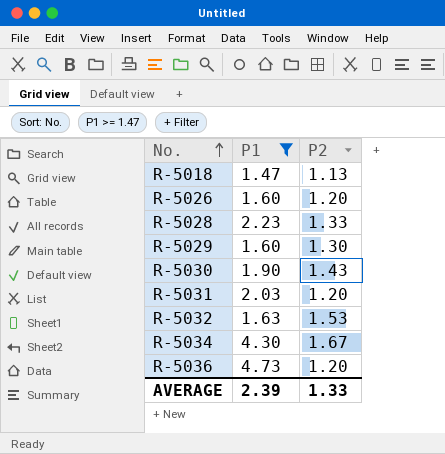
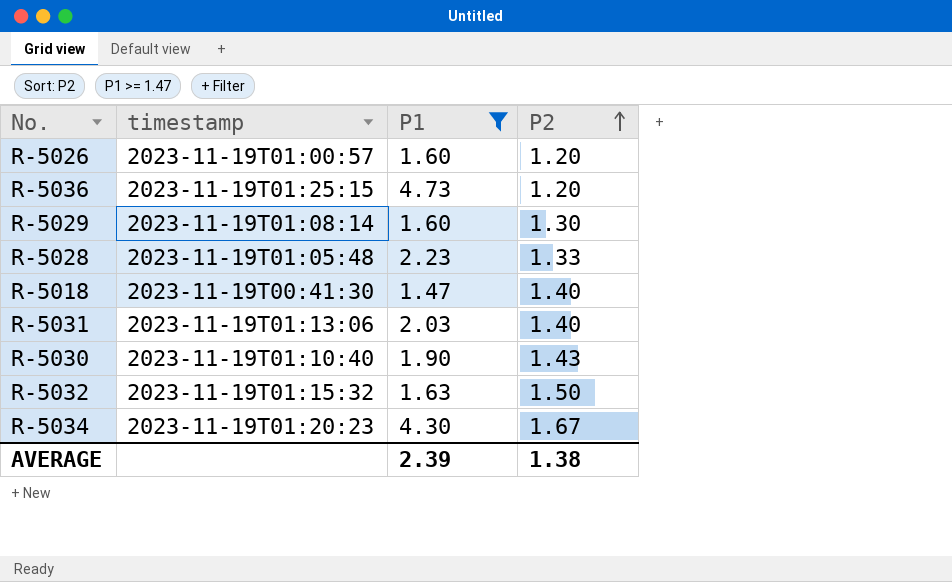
row order: No. ascending -> P2 ascending
column timestamp | position: none -> 2
R-5018 | P2: 1.13 -> 1.40
R-5031 | P2: 1.20 -> 1.40
R-5032 | P2: 1.53 -> 1.50
AVERAGE | P2: 1.33 -> 1.38

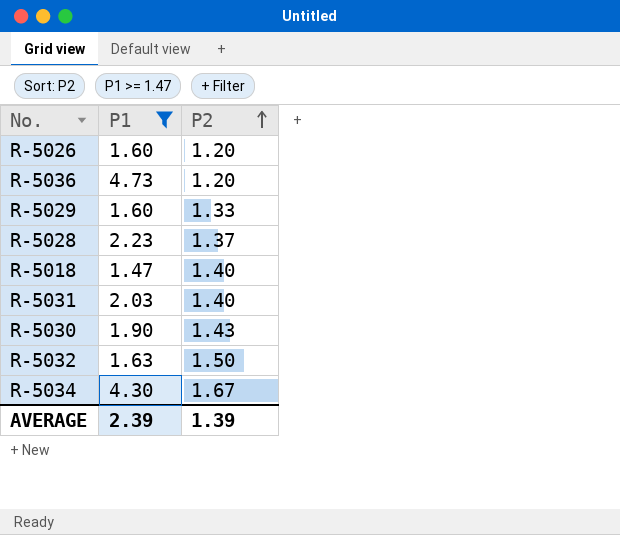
column timestamp | position: 2 -> none
R-5029 | P2: 1.30 -> 1.33
R-5028 | P2: 1.33 -> 1.37
AVERAGE | P2: 1.38 -> 1.39

